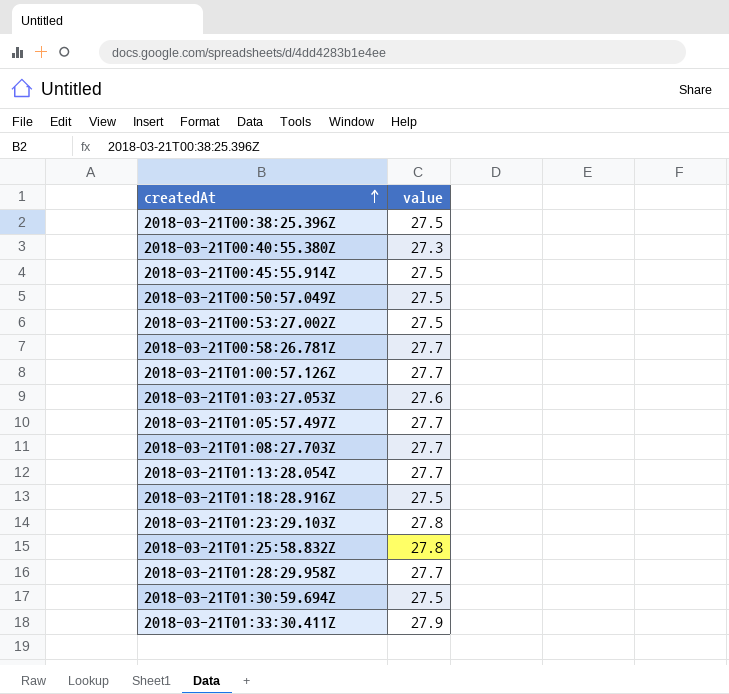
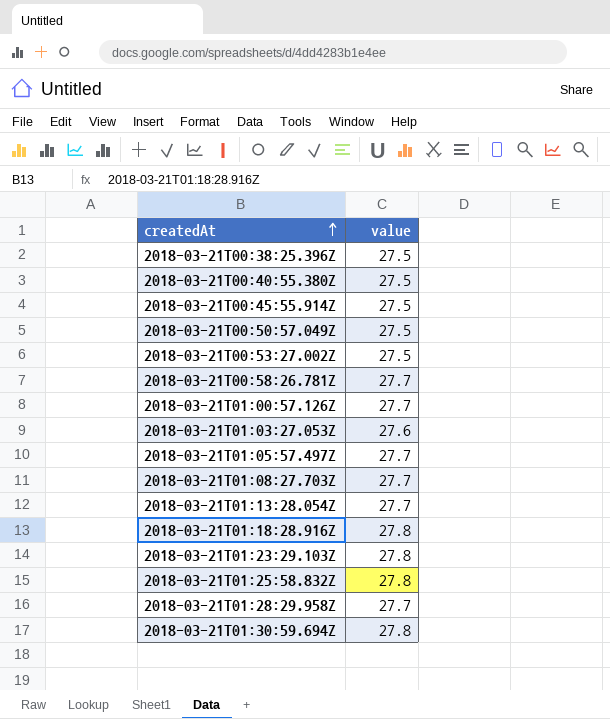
row 2018-03-21T01:33:30.411Z: 27.9 -> none
2018-03-21T00:40:55.380Z | value: 27.3 -> 27.5
2018-03-21T01:18:28.916Z | value: 27.5 -> 27.8
2018-03-21T01:30:59.694Z | value: 27.5 -> 27.8

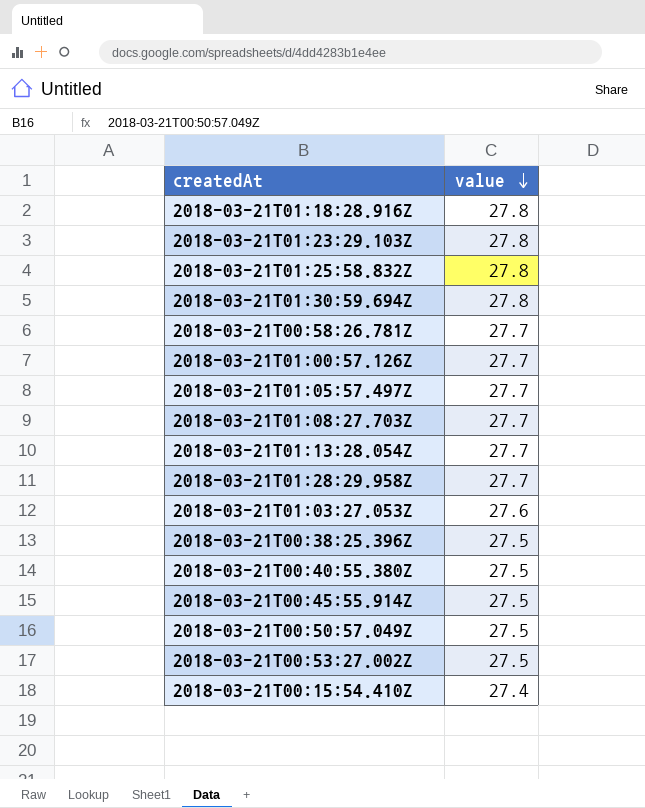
row order: createdAt ascending -> value descending
row 2018-03-21T00:15:54.410Z: none -> 27.4

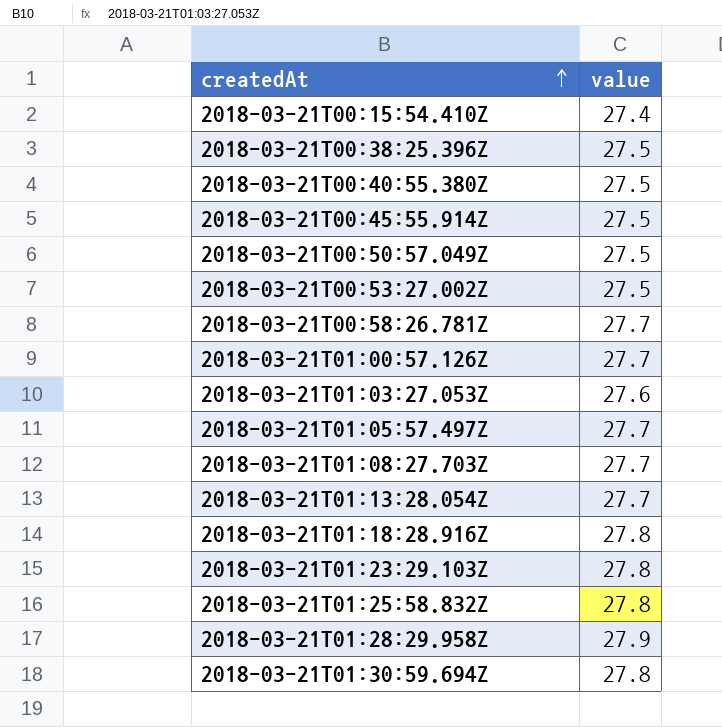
row order: value descending -> createdAt ascending
2018-03-21T01:28:29.958Z | value: 27.7 -> 27.9

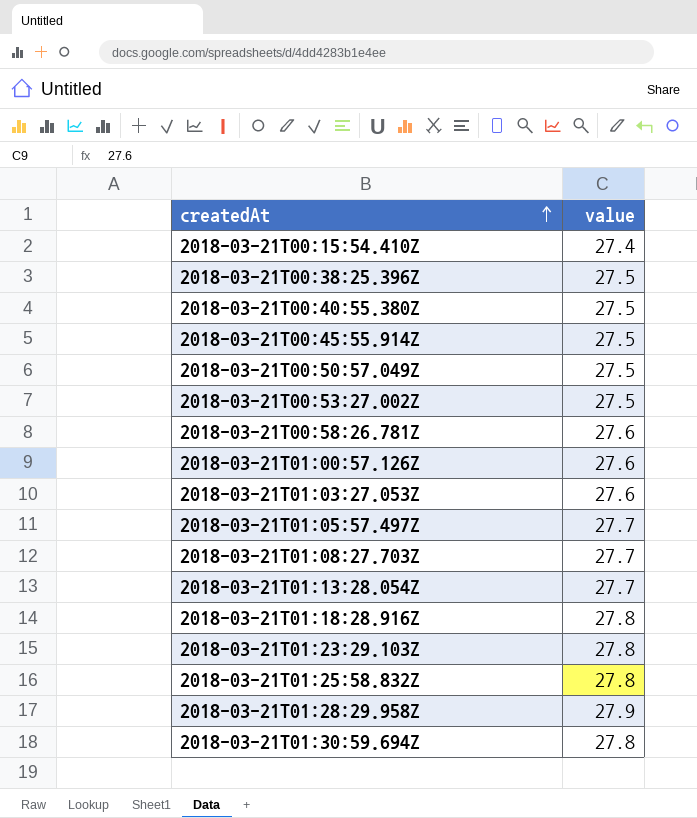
2018-03-21T00:58:26.781Z | value: 27.7 -> 27.6
2018-03-21T01:00:57.126Z | value: 27.7 -> 27.6

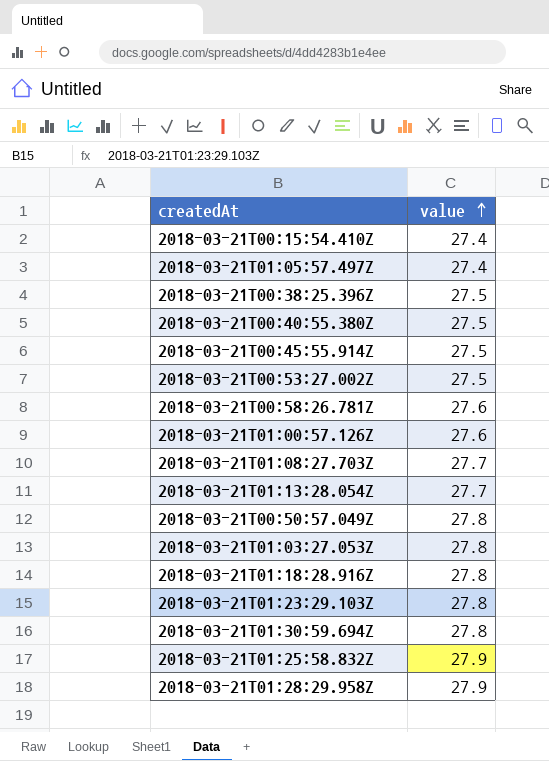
row order: createdAt ascending -> value ascending
2018-03-21T01:05:57.497Z | value: 27.7 -> 27.4
2018-03-21T00:50:57.049Z | value: 27.5 -> 27.8
2018-03-21T01:03:27.053Z | value: 27.6 -> 27.8
2018-03-21T01:25:58.832Z | value: 27.8 -> 27.9

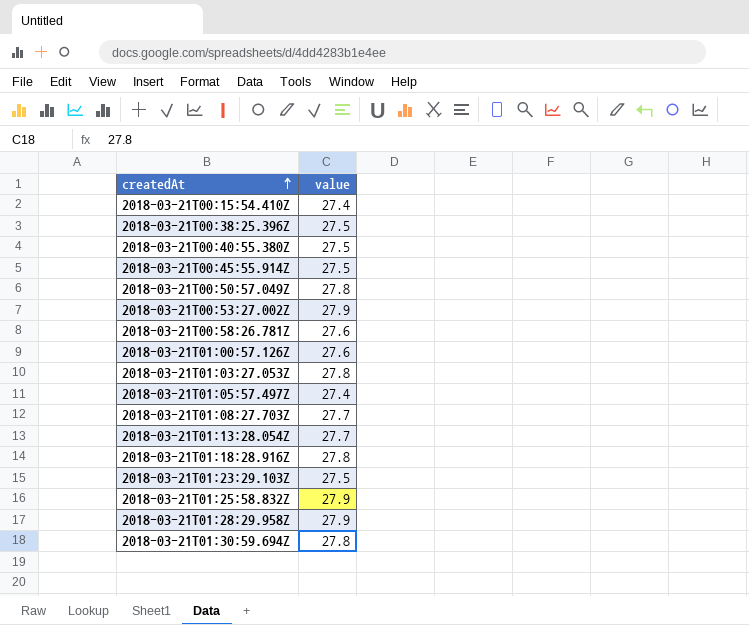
row order: value ascending -> createdAt ascending
2018-03-21T00:53:27.002Z | value: 27.5 -> 27.9
2018-03-21T01:23:29.103Z | value: 27.8 -> 27.5

